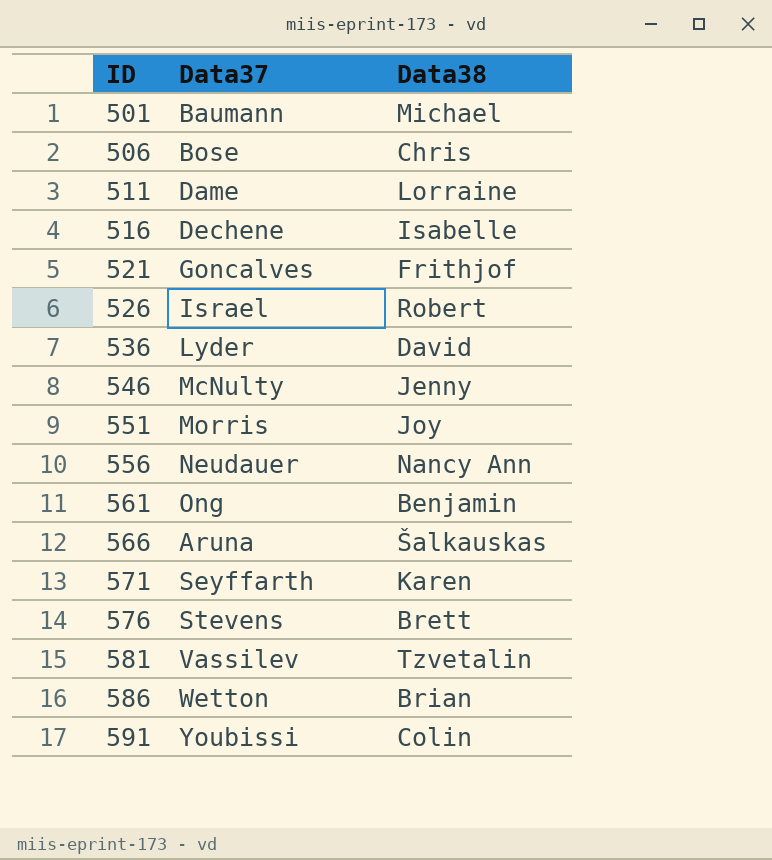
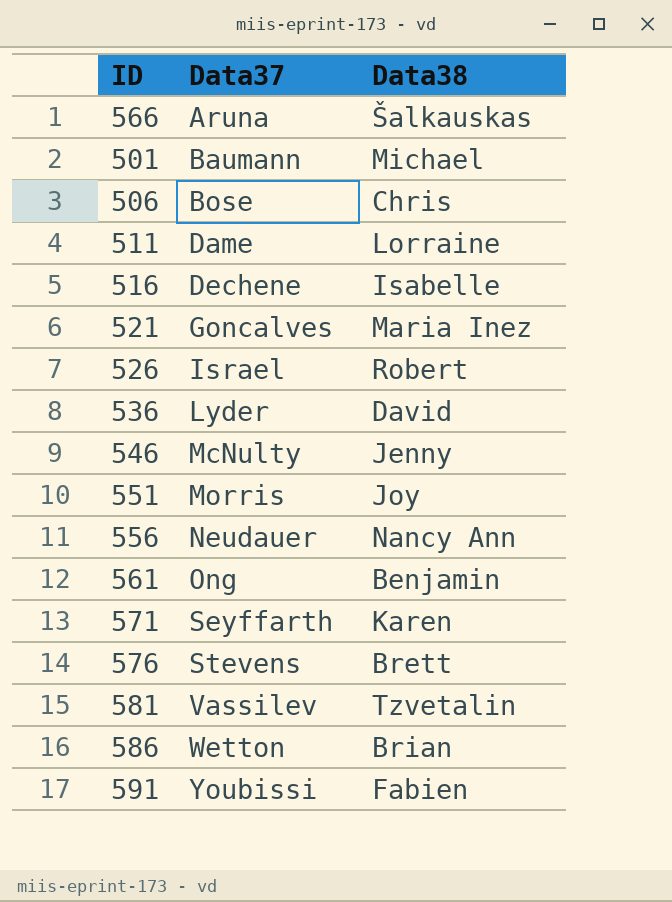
row order: ID ascending -> Data37 ascending
521 | Data38: Frithjof -> Maria Inez
591 | Data38: Colin -> Fabien

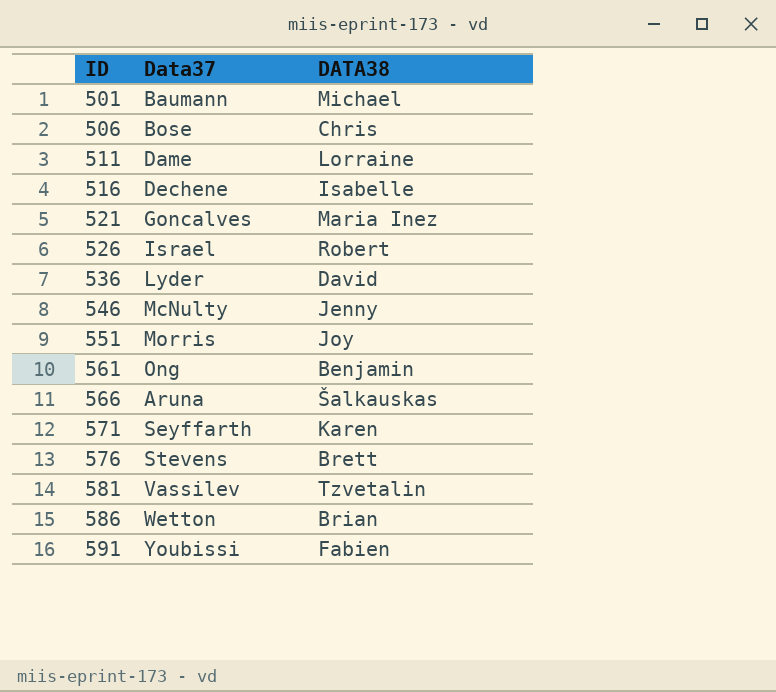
row order: Data37 ascending -> ID ascending
column name: Data38 -> DATA38
row 556: Neudauer | Nancy Ann -> none

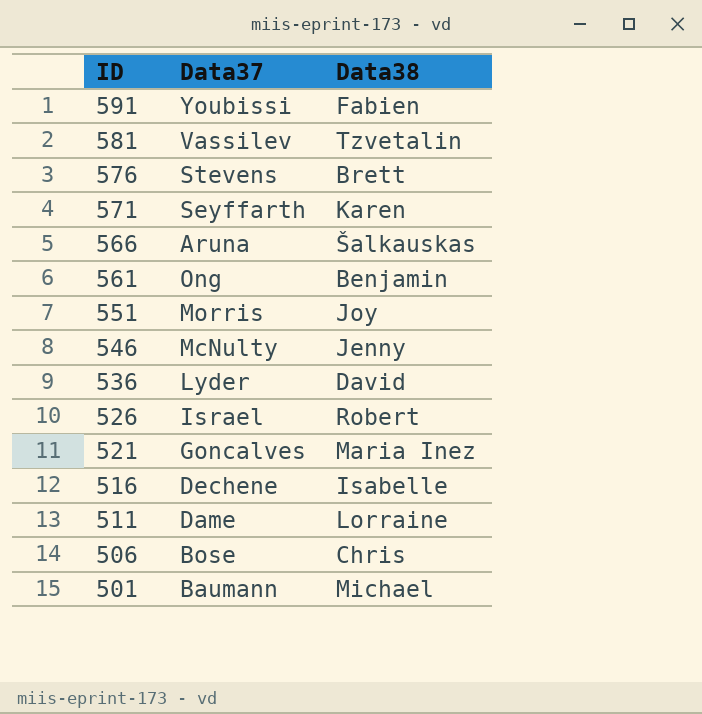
row order: ID ascending -> ID descending
column name: DATA38 -> Data38
row 586: Wetton | Brian -> none

